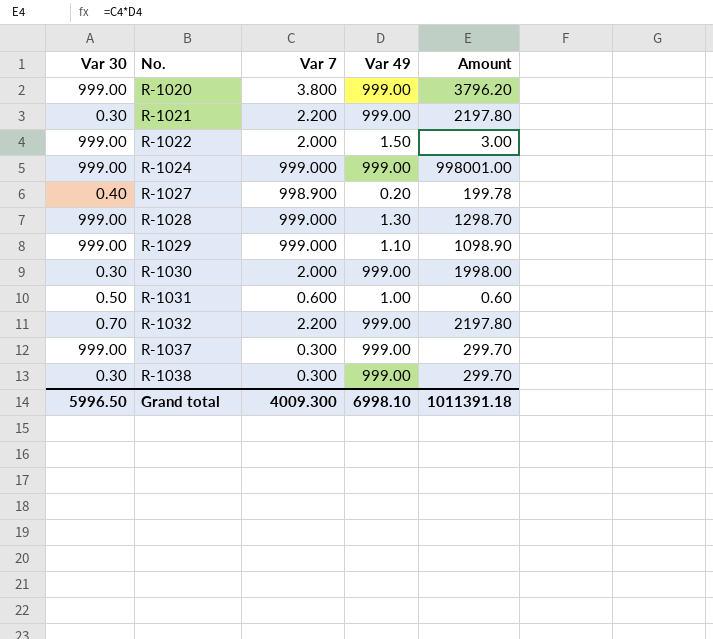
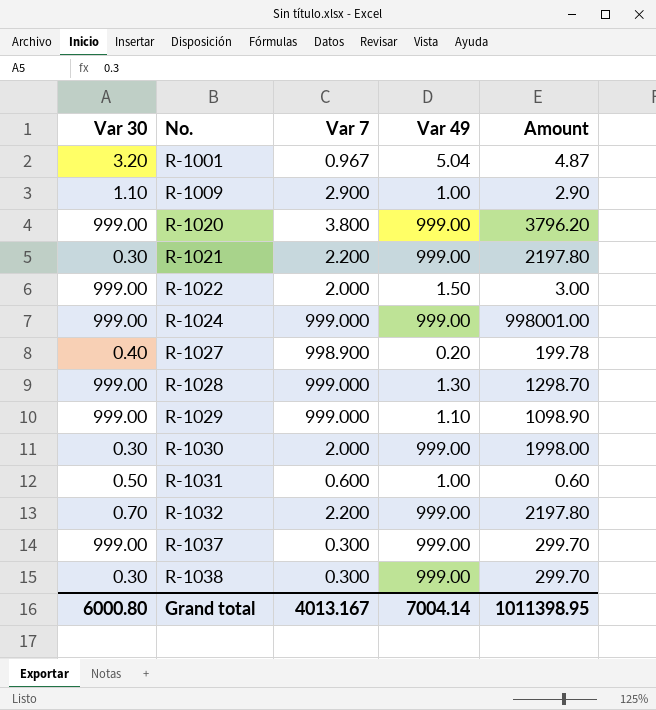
row R-1001: none -> 3.20 | 0.967 | 5.04 | 4.87
row R-1009: none -> 1.10 | 2.900 | 1.00 | 2.90
Grand total | Var 30: 5996.50 -> 6000.80
Grand total | Var 7: 4009.300 -> 4013.167
Grand total | Var 49: 6998.10 -> 7004.14
Grand total | Amount: 1011391.18 -> 1011398.95

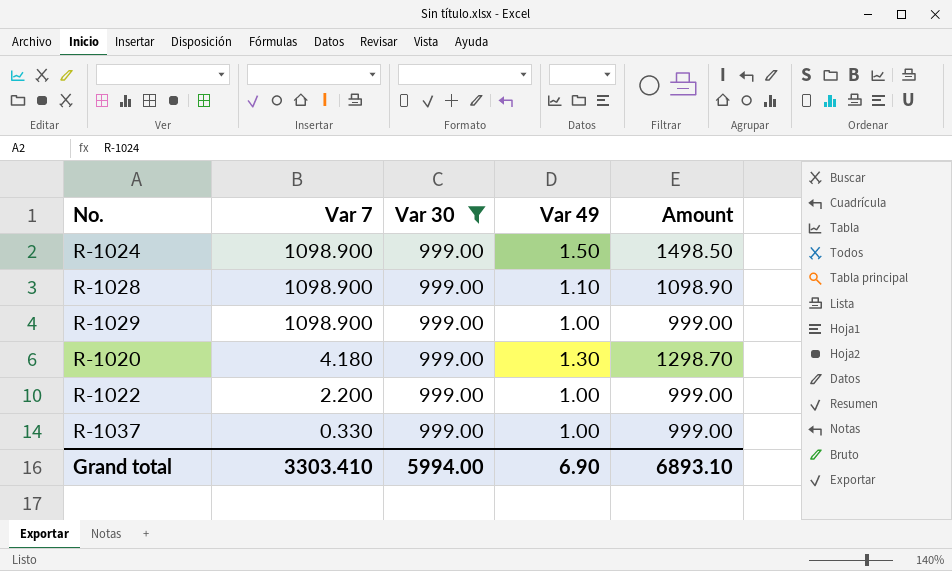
filter: none -> Var 30 = 999.00
row order: No. ascending -> Var 7 descending
column Var 30 | position: 1 -> 3
column Amount | formula: [Var 7] * [Var 49] -> [Var 30] * [Var 49]
R-1024 | Var 7: 999.000 -> 1098.900
R-1024 | Var 49: 999.00 -> 1.50
R-1028 | Var 7: 999.000 -> 1098.900
R-1028 | Var 49: 1.30 -> 1.10
R-1029 | Var 7: 999.000 -> 1098.900
R-1029 | Var 49: 1.10 -> 1.00
R-1020 | Var 7: 3.800 -> 4.180
R-1020 | Var 49: 999.00 -> 1.30
R-1022 | Var 7: 2.000 -> 2.200
R-1022 | Var 49: 1.50 -> 1.00
R-1037 | Var 7: 0.300 -> 0.330
R-1037 | Var 49: 999.00 -> 1.00
Grand total | Var 7: 4013.167 -> 3303.410
Grand total | Var 30: 6000.80 -> 5994.00
Grand total | Var 49: 7004.14 -> 6.90
Grand total | Amount: 1011398.95 -> 6893.10

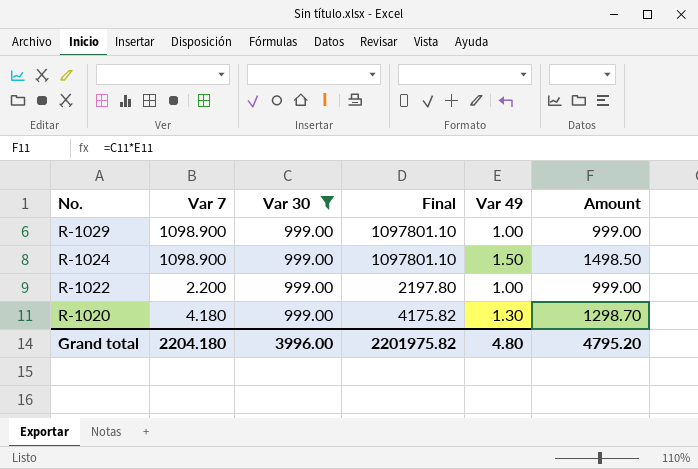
row order: Var 7 descending -> No. descending
column Final | formula: none -> [Var 7] * [Var 30]
row R-1028: 1098.900 | 999.00 | 1.10 | 1098.90 -> none
row R-1037: 0.330 | 999.00 | 1.00 | 999.00 -> none
Grand total | Var 7: 3303.410 -> 2204.180
Grand total | Var 30: 5994.00 -> 3996.00
Grand total | Var 49: 6.90 -> 4.80
Grand total | Amount: 6893.10 -> 4795.20

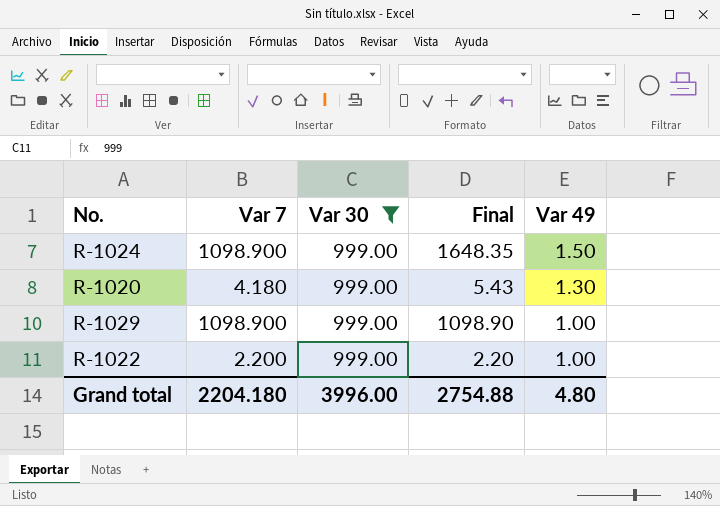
row order: No. descending -> Var 49 descending
column Amount | formula: [Var 30] * [Var 49] -> none
column Final | formula: [Var 7] * [Var 30] -> [Var 7] * [Var 49]
Grand total | Final: 2201975.82 -> 2754.88

